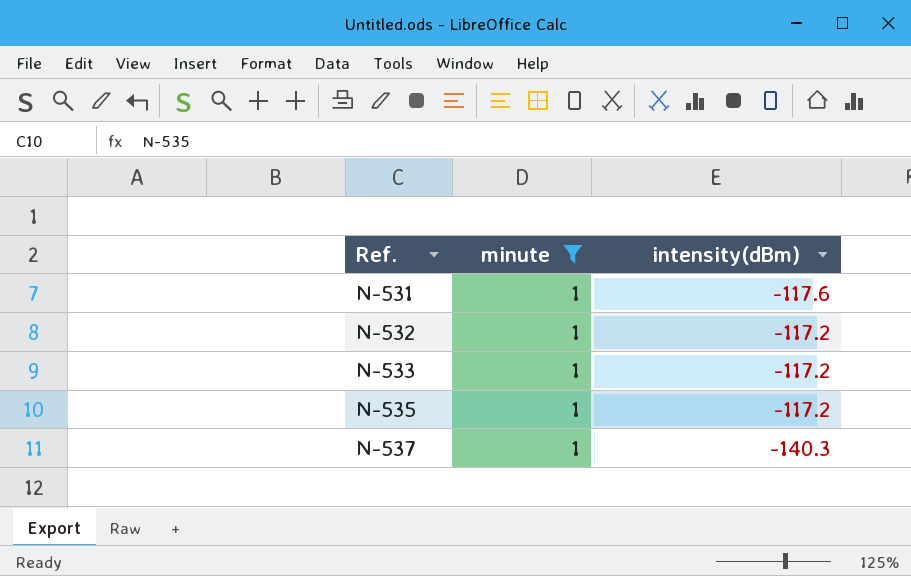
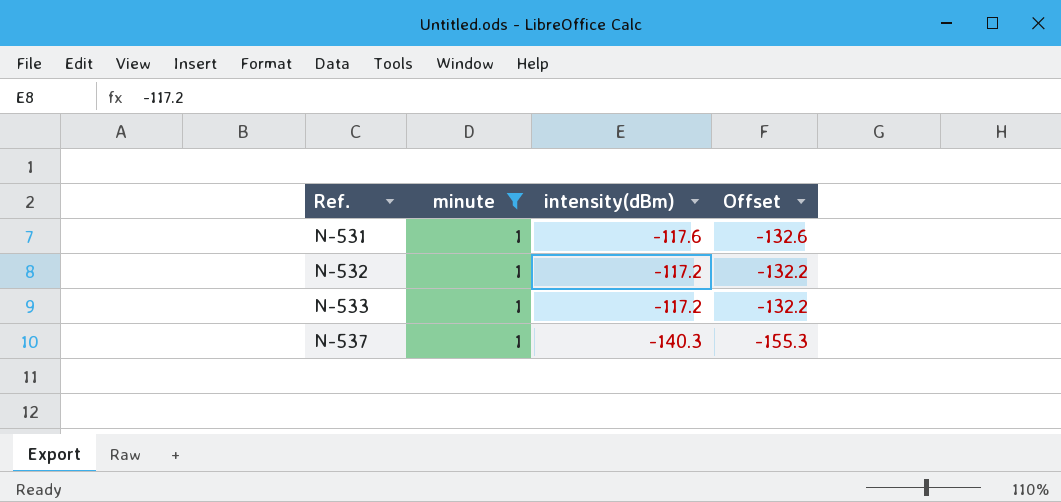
column Offset | formula: none -> [intensity(dBm)] - 15
row N-535: 1 | -117.2 -> none

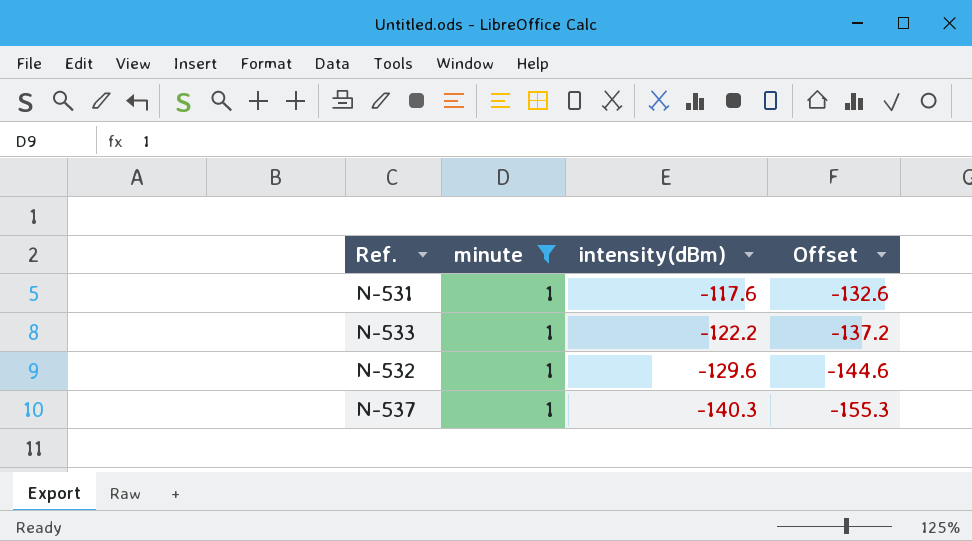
row order: Ref. ascending -> intensity(dBm) descending
N-533 | intensity(dBm): -117.2 -> -122.2
N-533 | Offset: -132.2 -> -137.2
N-532 | intensity(dBm): -117.2 -> -129.6
N-532 | Offset: -132.2 -> -144.6

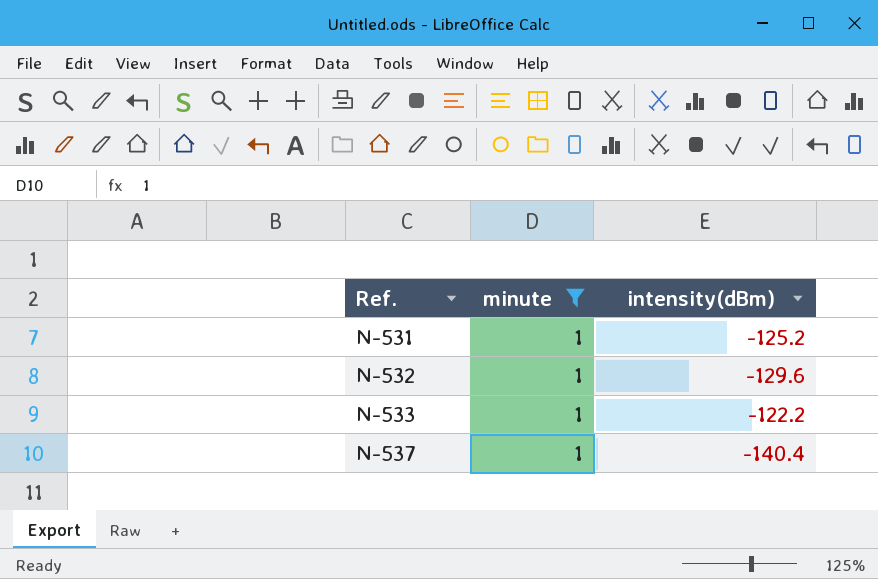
row order: intensity(dBm) descending -> Ref. ascending
column Offset | formula: [intensity(dBm)] - 15 -> none
N-531 | intensity(dBm): -117.6 -> -125.2
N-537 | intensity(dBm): -140.3 -> -140.4

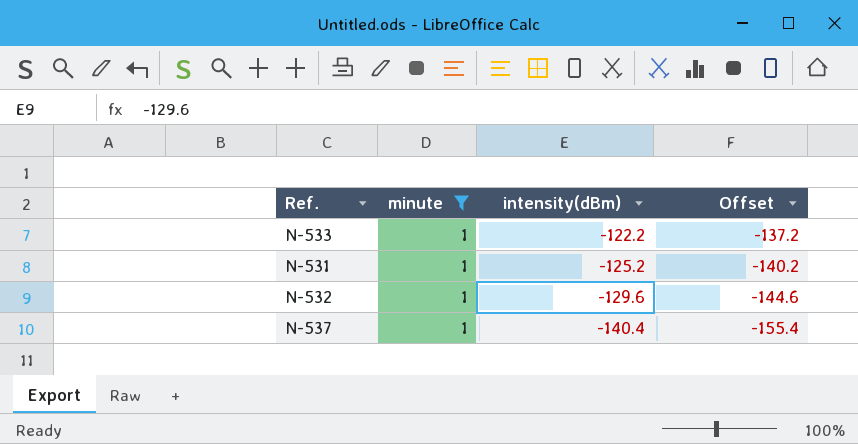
row order: Ref. ascending -> intensity(dBm) descending
column Offset | formula: none -> [intensity(dBm)] - 15

